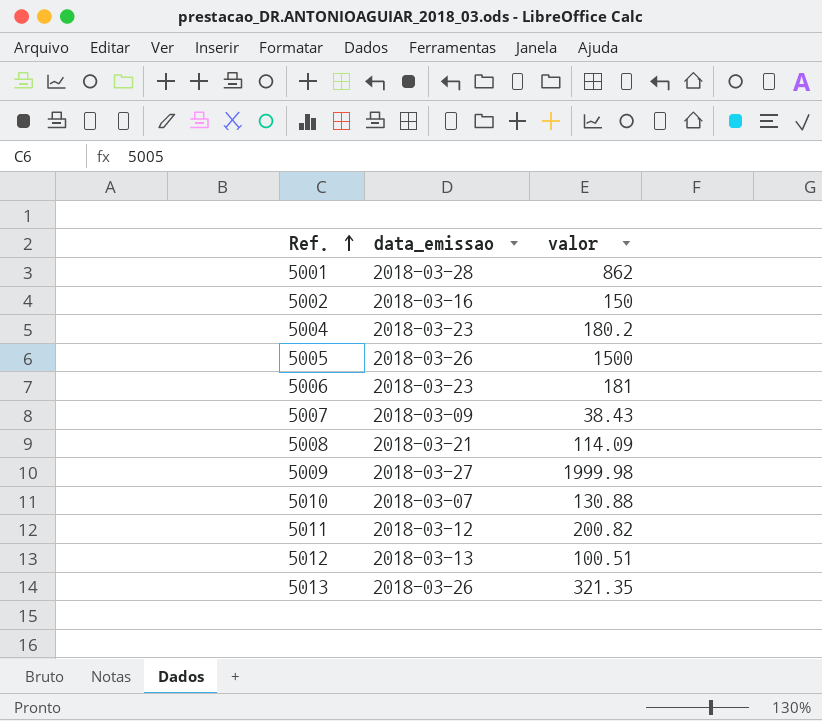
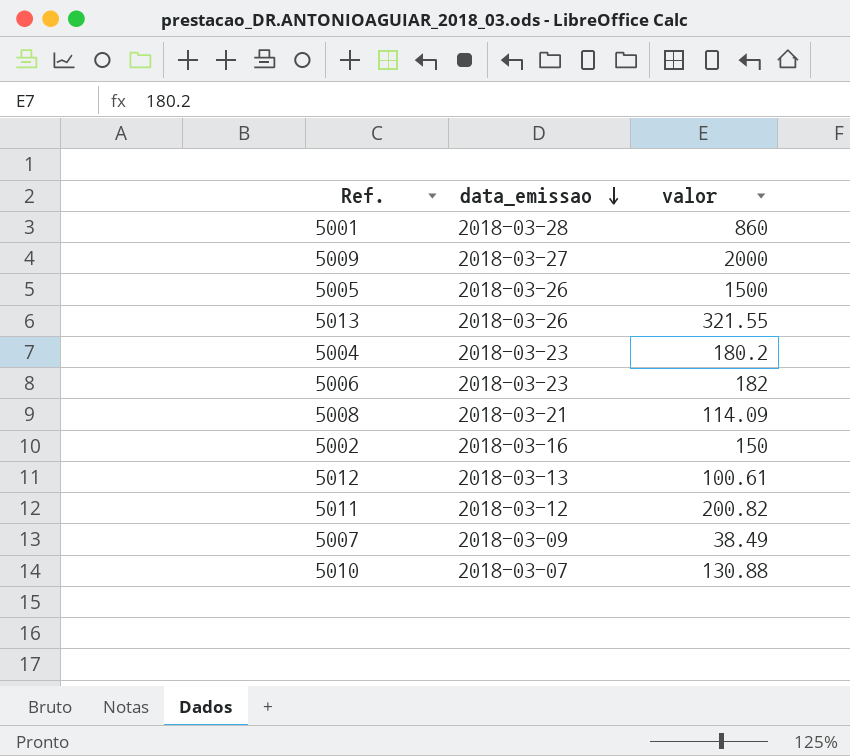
row order: Ref. ascending -> data_emissao descending
5001 | valor: 862 -> 860
5009 | valor: 1999.98 -> 2000
5013 | valor: 321.35 -> 321.55
5006 | valor: 181 -> 182
5012 | valor: 100.51 -> 100.61
5007 | valor: 38.43 -> 38.49

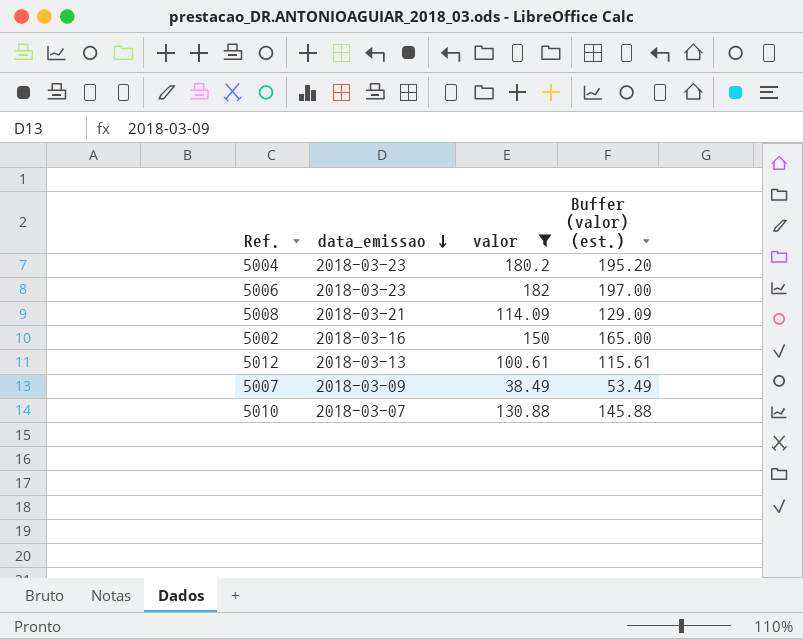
filter: none -> valor <= 182
column Buffer (valor) (est.) | formula: none -> [valor] + 15

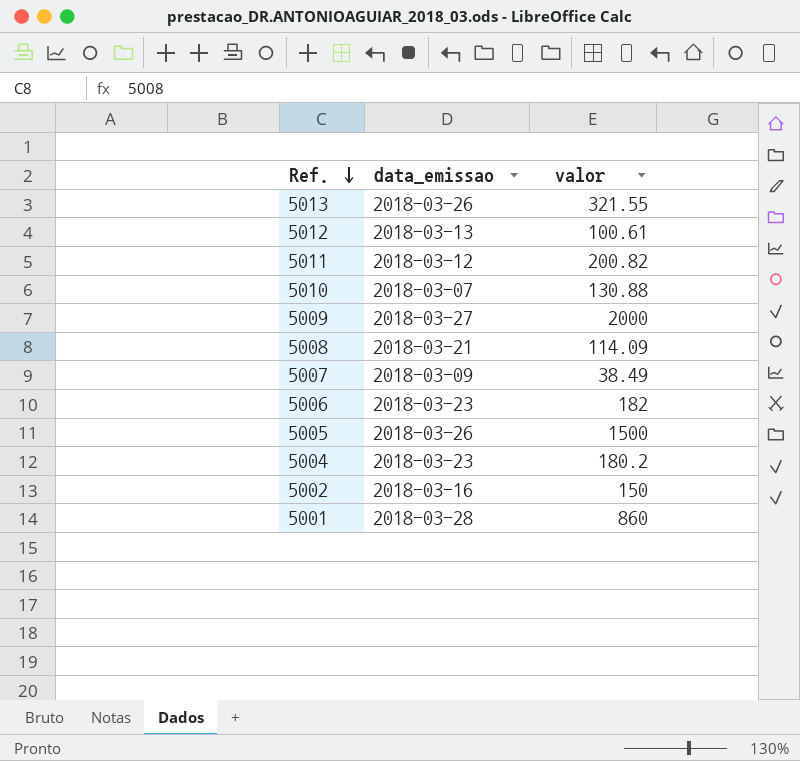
filter: valor <= 182 -> none
row order: data_emissao descending -> Ref. descending
column Buffer (valor) (est.) | formula: [valor] + 15 -> none

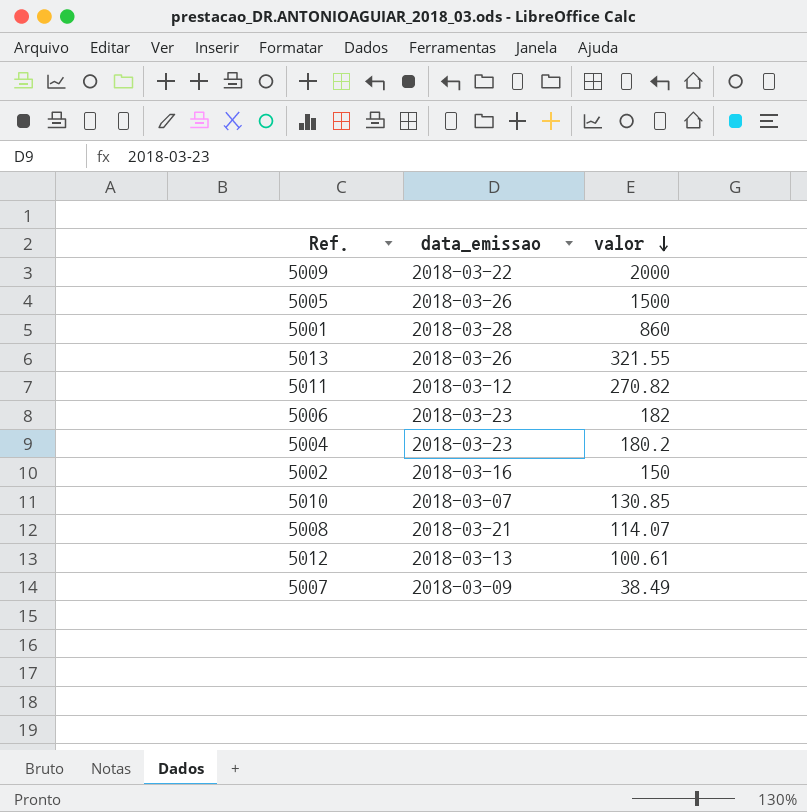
row order: Ref. descending -> valor descending
5009 | data_emissao: 2018-03-27 -> 2018-03-22
5011 | valor: 200.82 -> 270.82
5010 | valor: 130.88 -> 130.85
5008 | valor: 114.09 -> 114.07

